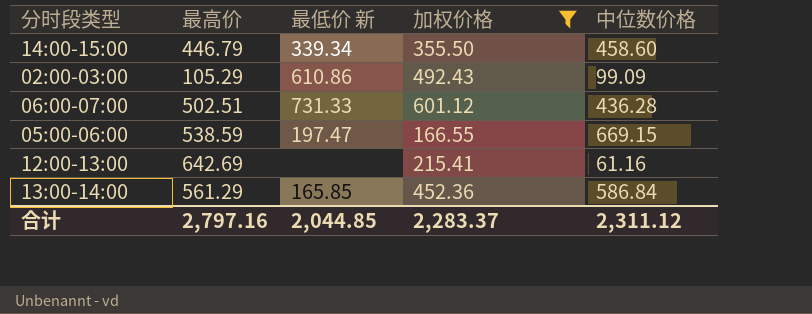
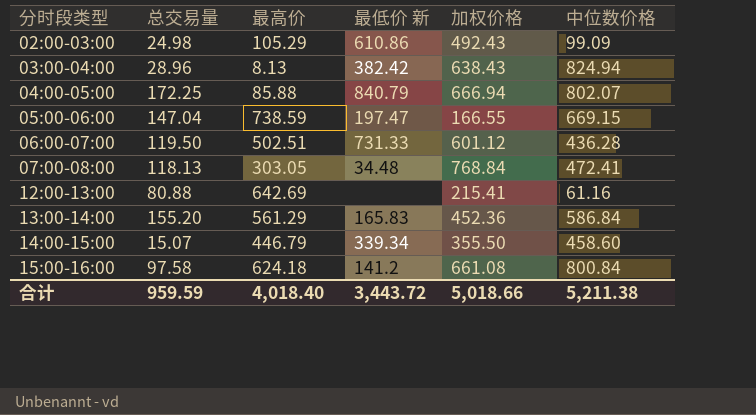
filter: 加权价格 <= 601.12 -> none
row order: none -> 分时段类型 ascending
column 总交易量 | position: none -> 2
05:00-06:00 | 最高价: 538.59 -> 738.59
13:00-14:00 | 最低价 新: 165.85 -> 165.83
合计 | 最高价: 2,797.16 -> 4,018.40
合计 | 最低价 新: 2,044.85 -> 3,443.72
合计 | 加权价格: 2,283.37 -> 5,018.66
合计 | 中位数价格: 2,311.12 -> 5,211.38

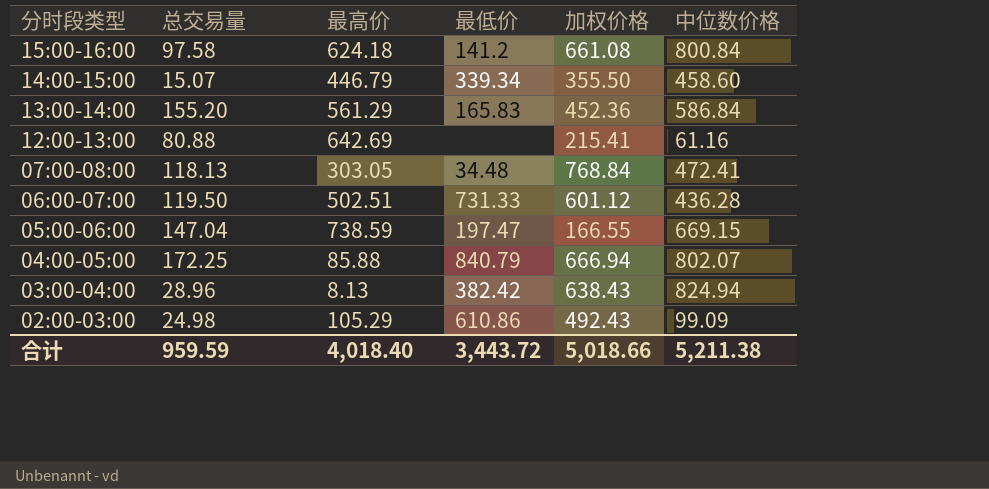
row order: 分时段类型 ascending -> 分时段类型 descending
column name: 最低价 新 -> 最低价

